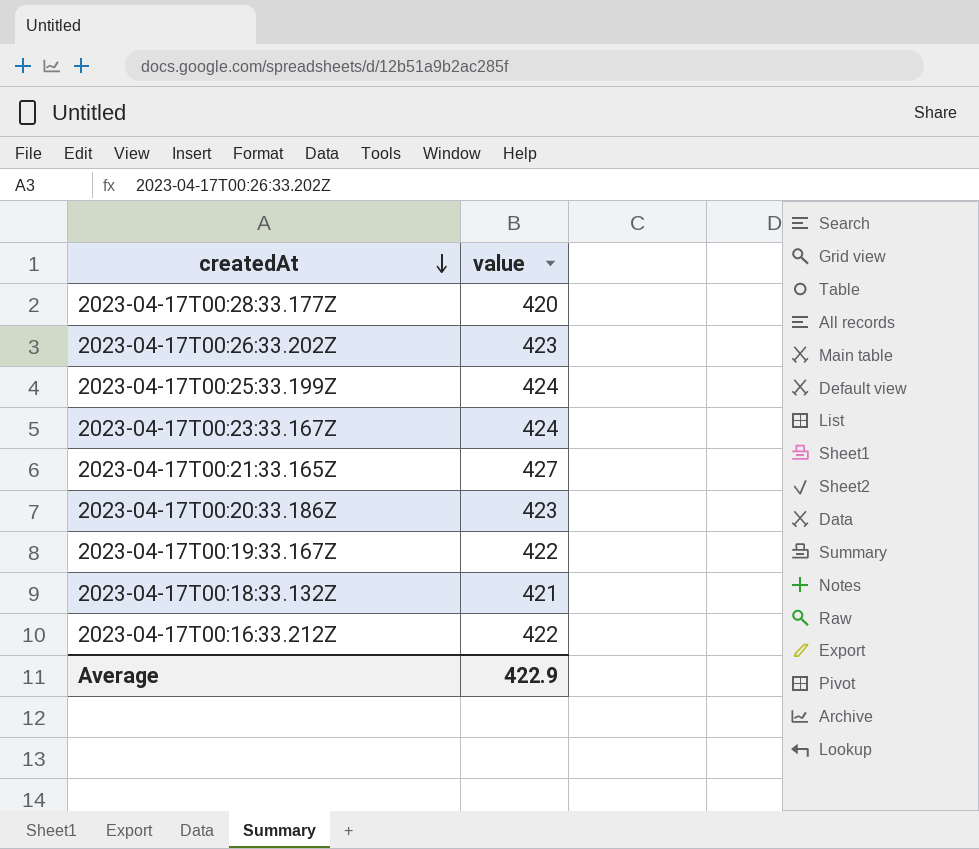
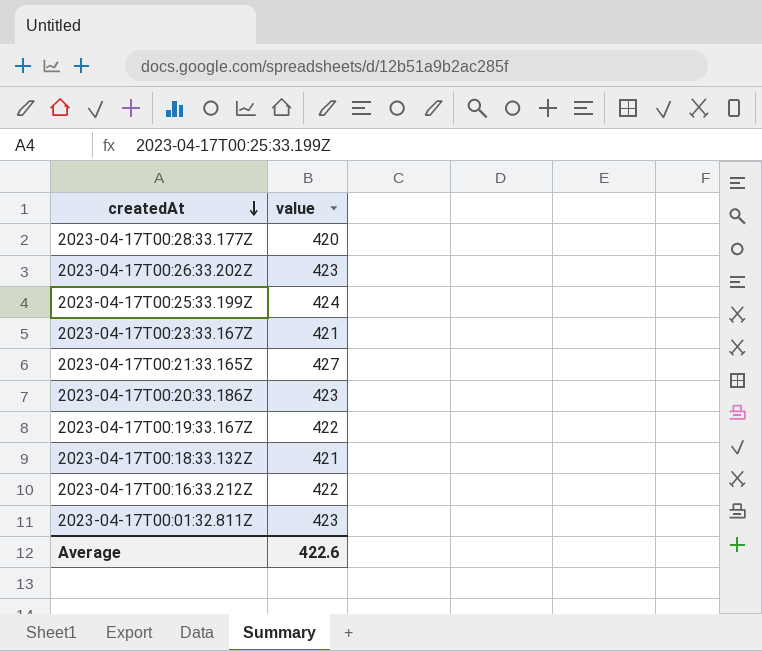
2023-04-17T00:23:33.167Z | value: 424 -> 421
row 2023-04-17T00:01:32.811Z: none -> 423
Average | value: 422.9 -> 422.6

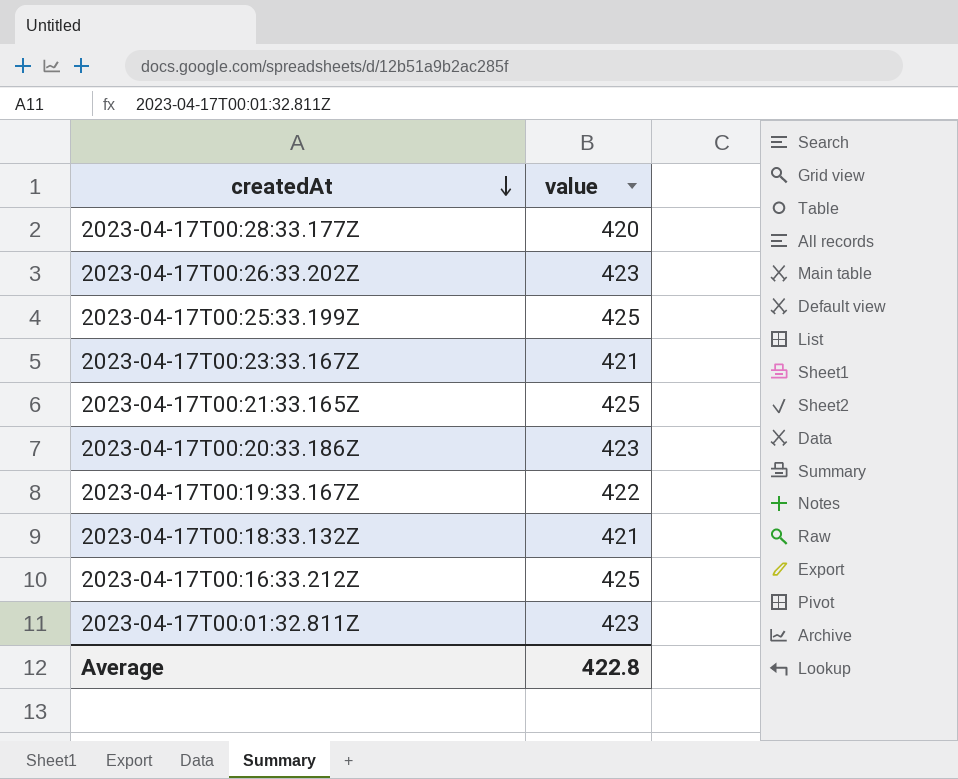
2023-04-17T00:25:33.199Z | value: 424 -> 425
2023-04-17T00:21:33.165Z | value: 427 -> 425
2023-04-17T00:16:33.212Z | value: 422 -> 425
Average | value: 422.6 -> 422.8

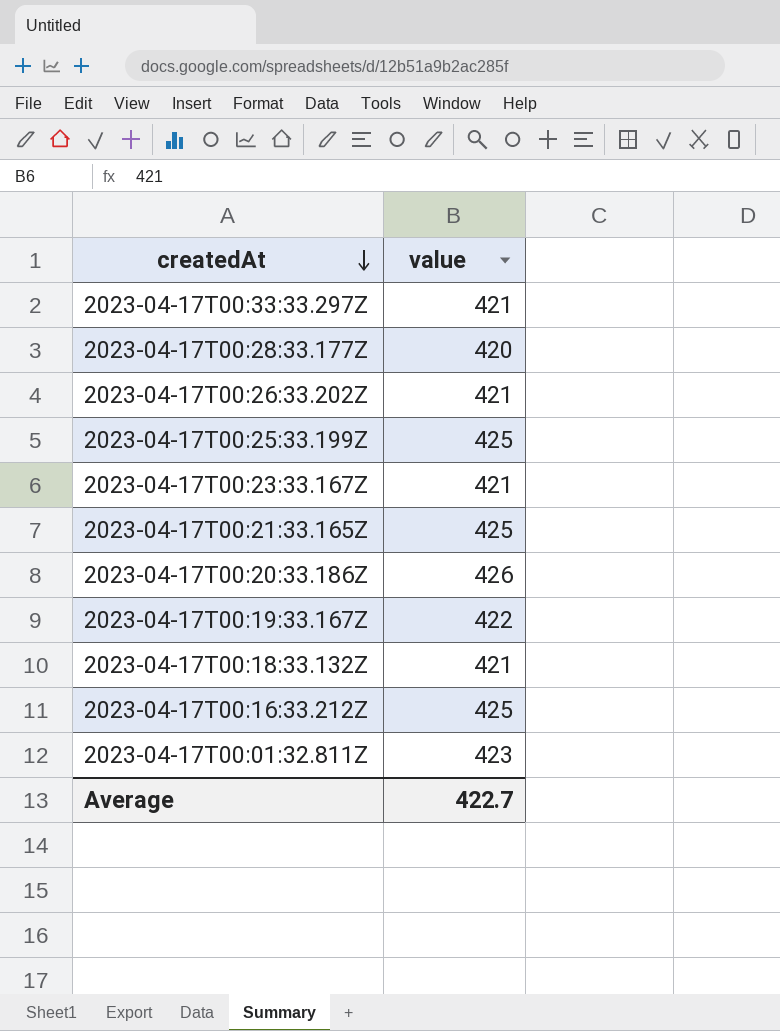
row 2023-04-17T00:33:33.297Z: none -> 421
2023-04-17T00:26:33.202Z | value: 423 -> 421
2023-04-17T00:20:33.186Z | value: 423 -> 426
Average | value: 422.8 -> 422.7

